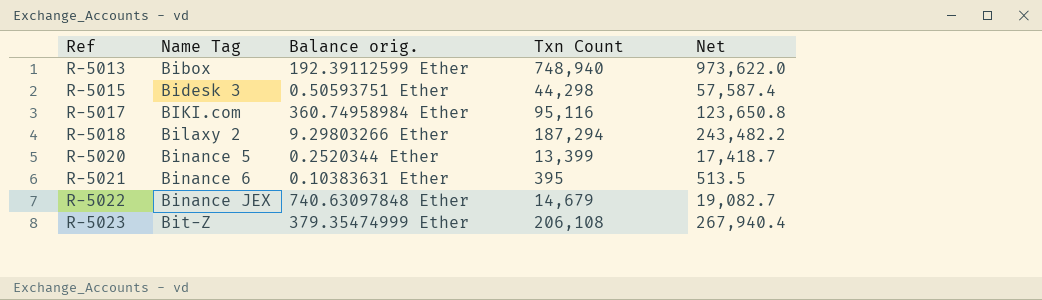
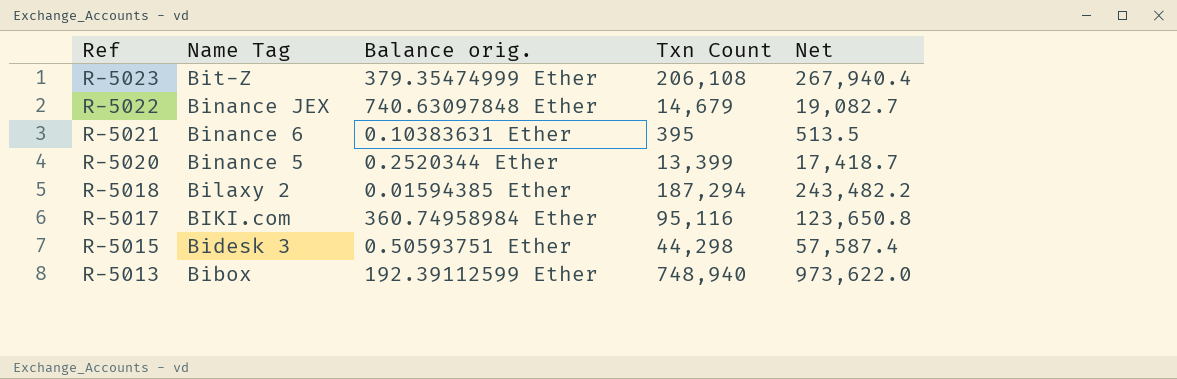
row order: Ref ascending -> Ref descending
R-5018 | Balance orig.: 9.29803266 Ether -> 0.01594385 Ether

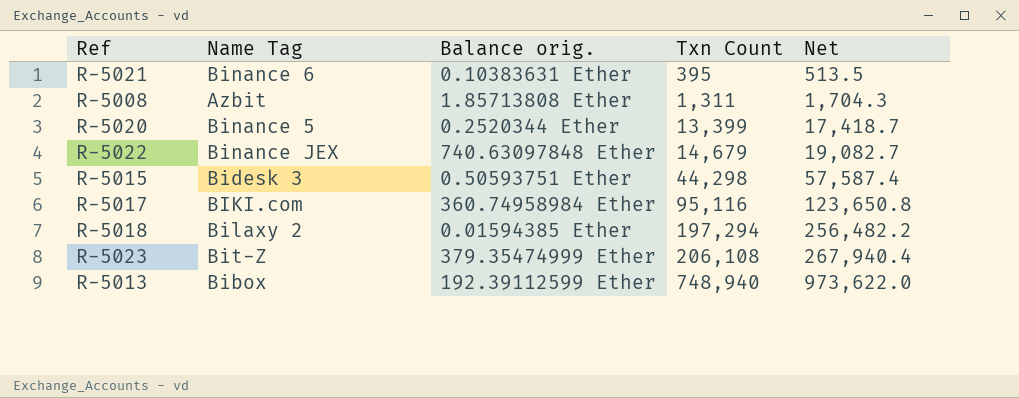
row order: Ref descending -> Txn Count ascending
row R-5008: none -> Azbit | 1.85713808 Ether | 1,311 | 1,704.3
R-5018 | Txn Count: 187,294 -> 197,294
R-5018 | Net: 243,482.2 -> 256,482.2

